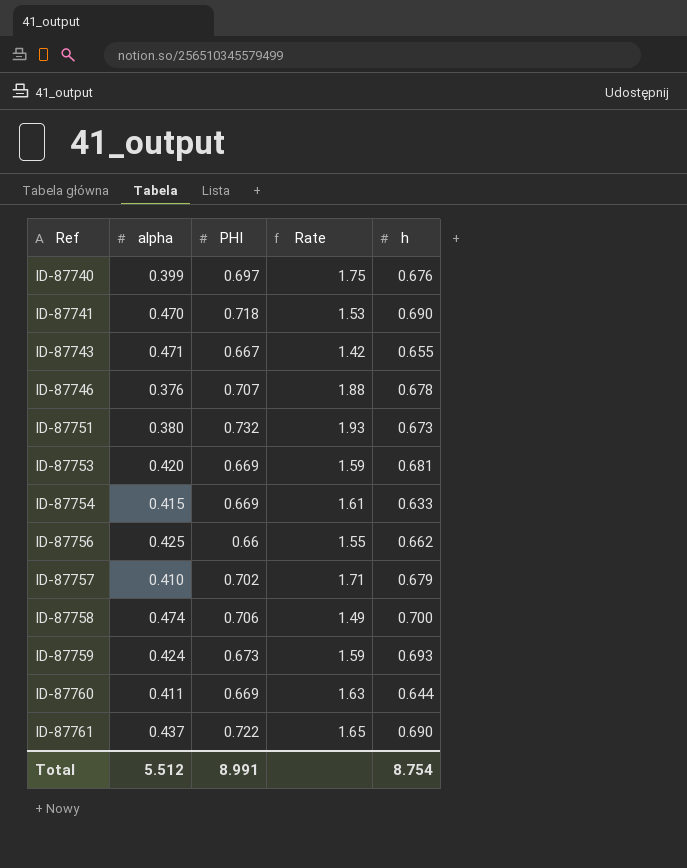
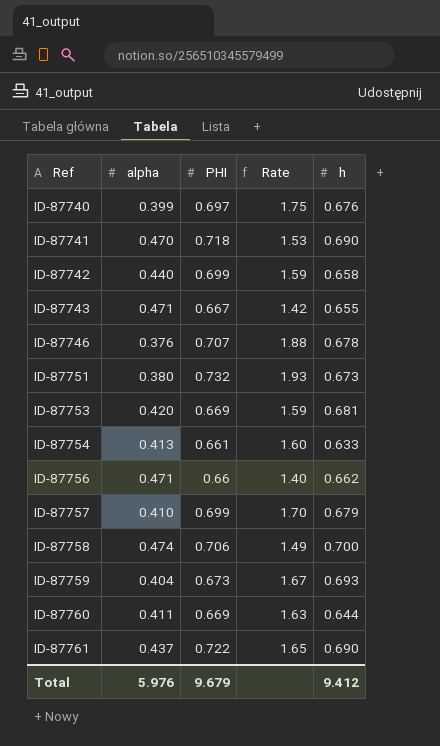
row ID-87742: none -> 0.440 | 0.699 | 1.59 | 0.658
ID-87754 | alpha: 0.415 -> 0.413
ID-87754 | PHI: 0.669 -> 0.661
ID-87754 | Rate: 1.61 -> 1.60
ID-87756 | alpha: 0.425 -> 0.471
ID-87756 | Rate: 1.55 -> 1.40
ID-87757 | PHI: 0.702 -> 0.699
ID-87757 | Rate: 1.71 -> 1.70
ID-87759 | alpha: 0.424 -> 0.404
ID-87759 | Rate: 1.59 -> 1.67
Total | alpha: 5.512 -> 5.976
Total | PHI: 8.991 -> 9.679
Total | h: 8.754 -> 9.412

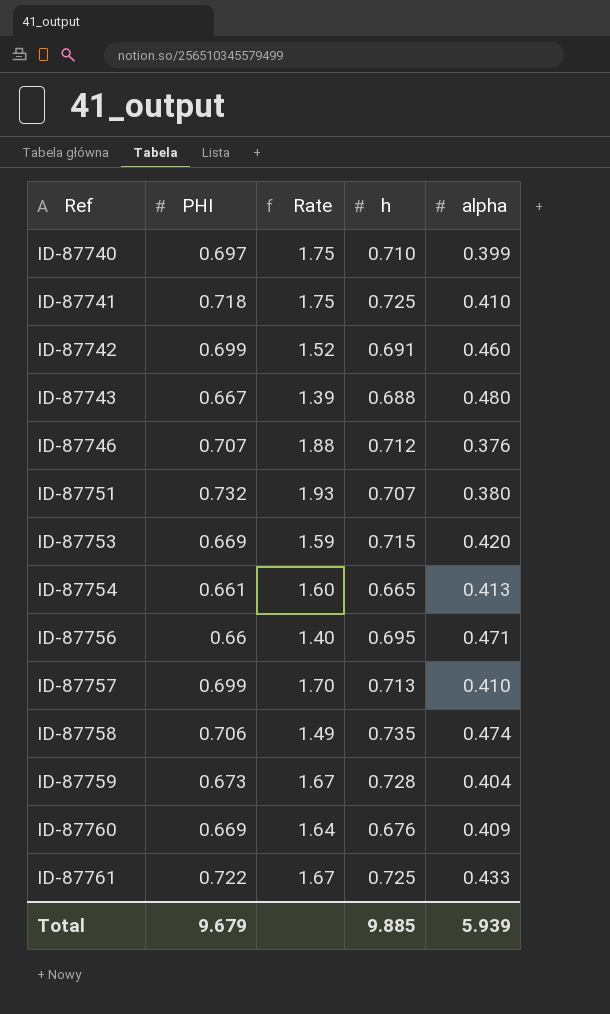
column alpha | position: 2 -> 5
ID-87740 | h: 0.676 -> 0.710
ID-87741 | Rate: 1.53 -> 1.75
ID-87741 | h: 0.690 -> 0.725
ID-87741 | alpha: 0.470 -> 0.410
ID-87742 | Rate: 1.59 -> 1.52
ID-87742 | h: 0.658 -> 0.691
ID-87742 | alpha: 0.440 -> 0.460
ID-87743 | Rate: 1.42 -> 1.39
ID-87743 | h: 0.655 -> 0.688
ID-87743 | alpha: 0.471 -> 0.480
ID-87746 | h: 0.678 -> 0.712
ID-87751 | h: 0.673 -> 0.707
ID-87753 | h: 0.681 -> 0.715
ID-87754 | h: 0.633 -> 0.665
ID-87756 | h: 0.662 -> 0.695
ID-87757 | h: 0.679 -> 0.713
ID-87758 | h: 0.700 -> 0.735
ID-87759 | h: 0.693 -> 0.728
ID-87760 | Rate: 1.63 -> 1.64
ID-87760 | h: 0.644 -> 0.676
ID-87760 | alpha: 0.411 -> 0.409
ID-87761 | Rate: 1.65 -> 1.67
ID-87761 | h: 0.690 -> 0.725
ID-87761 | alpha: 0.437 -> 0.433
Total | h: 9.412 -> 9.885
Total | alpha: 5.976 -> 5.939

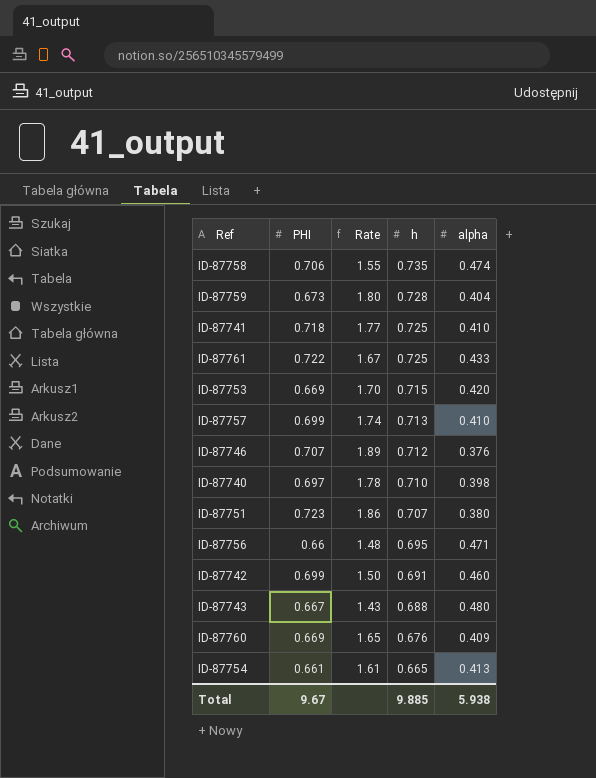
row order: Ref ascending -> h descending
column Rate | formula: [PHI] / [alpha] -> [h] / [alpha]
ID-87740 | alpha: 0.399 -> 0.398
ID-87751 | PHI: 0.732 -> 0.723
Total | PHI: 9.679 -> 9.67
Total | alpha: 5.939 -> 5.938

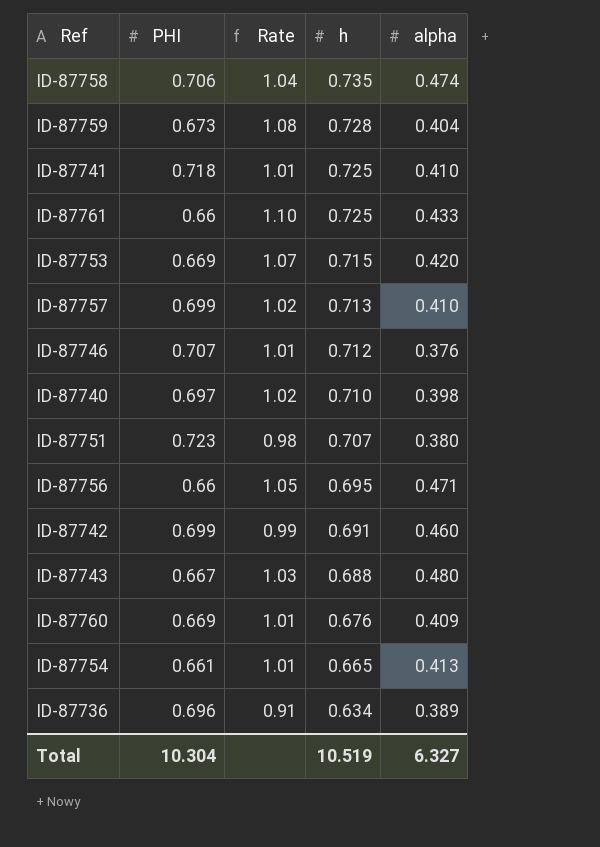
column Rate | formula: [h] / [alpha] -> [h] / [PHI]
ID-87761 | PHI: 0.722 -> 0.66
row ID-87736: none -> 0.696 | 0.91 | 0.634 | 0.389
Total | PHI: 9.67 -> 10.304
Total | h: 9.885 -> 10.519
Total | alpha: 5.938 -> 6.327

